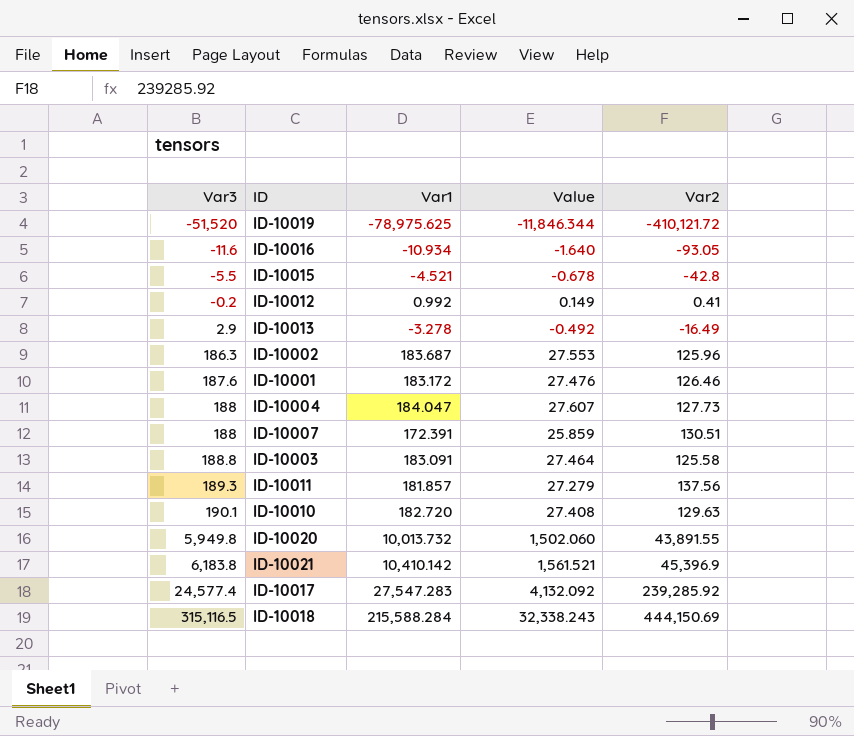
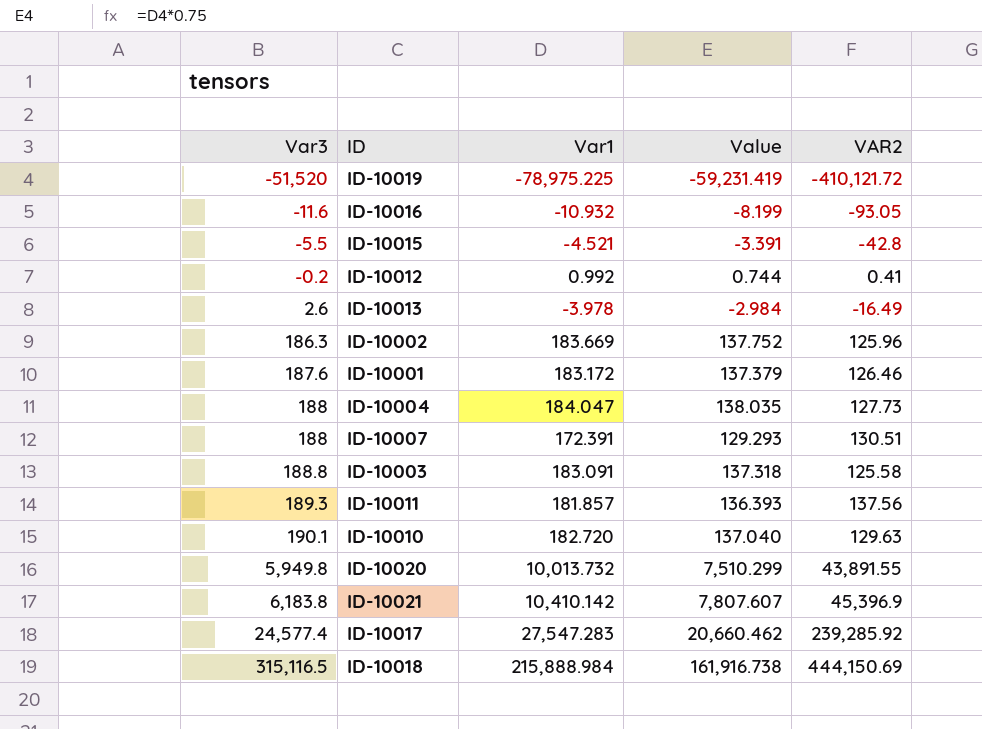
column Value | formula: [Var1] * 0.15 -> [Var1] * 0.75
column name: Var2 -> VAR2
ID-10019 | Var1: -78,975.625 -> -78,975.225
ID-10016 | Var1: -10.934 -> -10.932
ID-10013 | Var3: 2.9 -> 2.6
ID-10013 | Var1: -3.278 -> -3.978
ID-10002 | Var1: 183.687 -> 183.669
ID-10018 | Var1: 215,588.284 -> 215,888.984

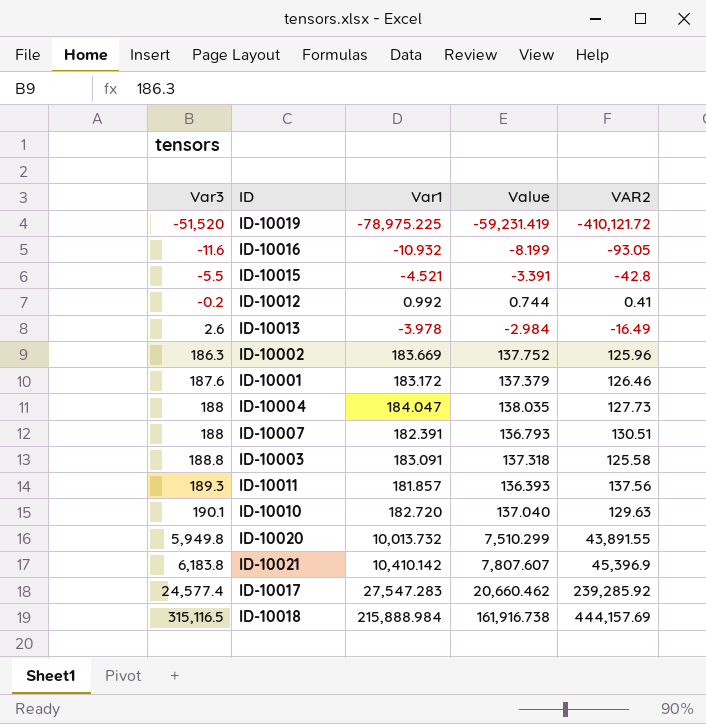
ID-10007 | Var1: 172.391 -> 182.391
ID-10007 | Value: 129.293 -> 136.793
ID-10018 | VAR2: 444,150.69 -> 444,157.69

